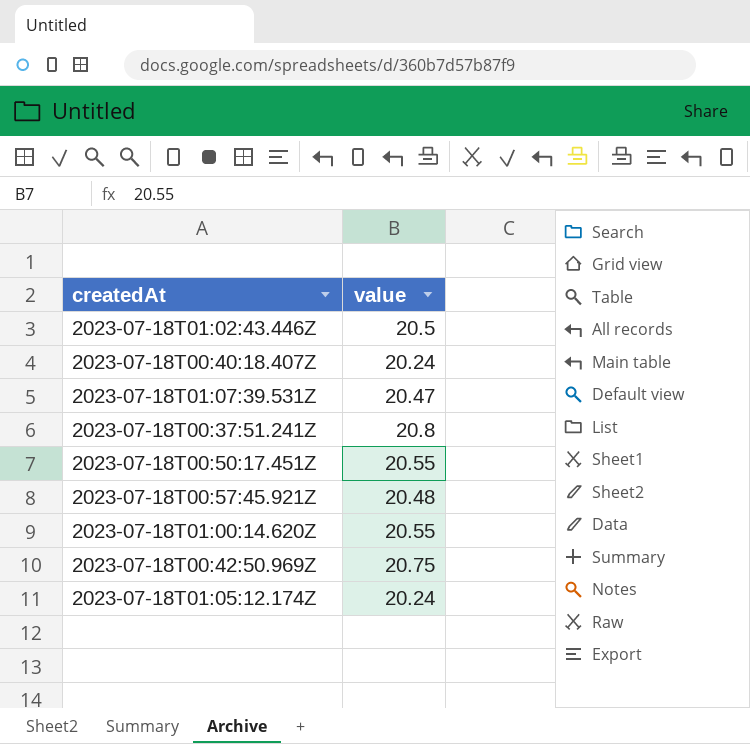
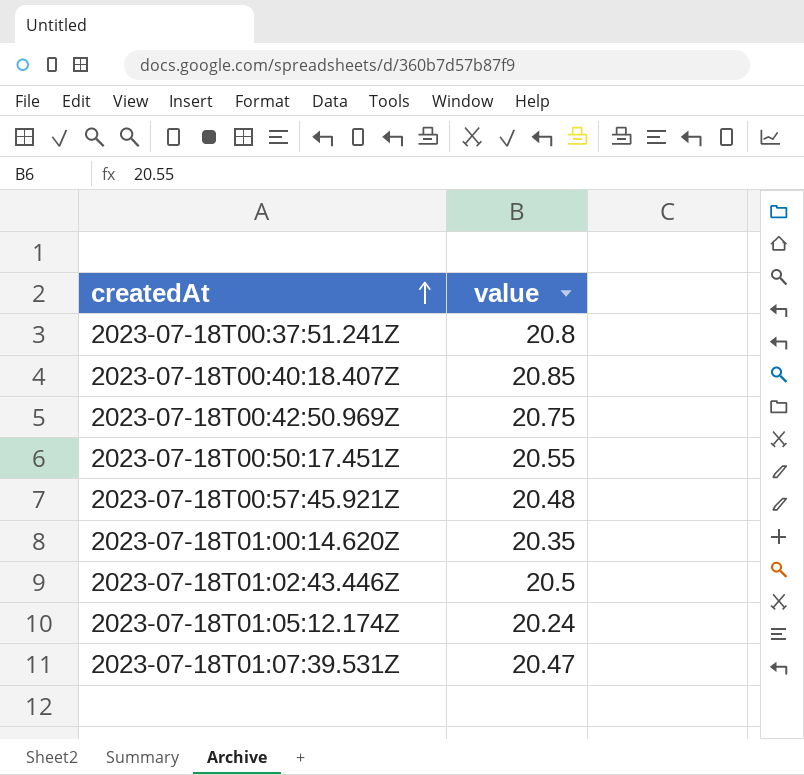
row order: none -> createdAt ascending
2023-07-18T00:40:18.407Z | value: 20.24 -> 20.85
2023-07-18T01:00:14.620Z | value: 20.55 -> 20.35

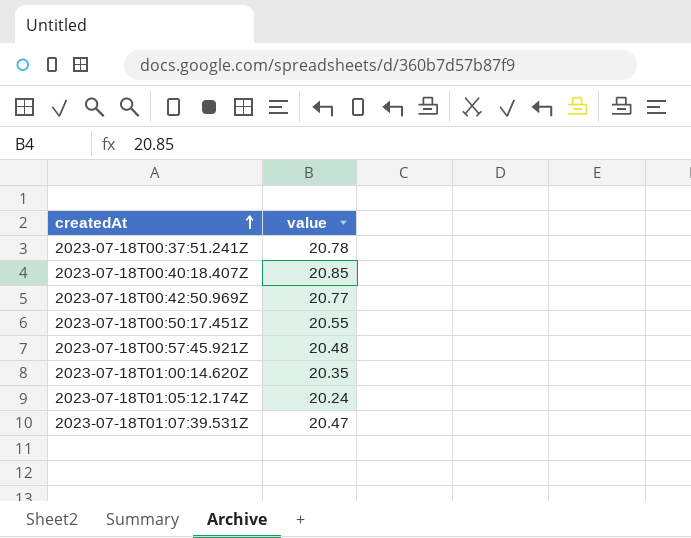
row 2023-07-18T01:02:43.446Z: 20.5 -> none
2023-07-18T00:37:51.241Z | value: 20.8 -> 20.78
2023-07-18T00:42:50.969Z | value: 20.75 -> 20.77

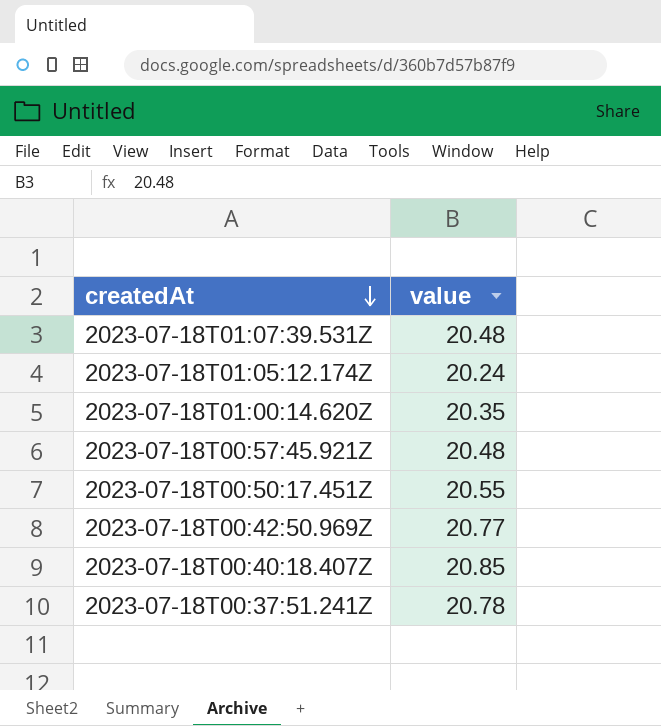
row order: createdAt ascending -> createdAt descending
2023-07-18T01:07:39.531Z | value: 20.47 -> 20.48

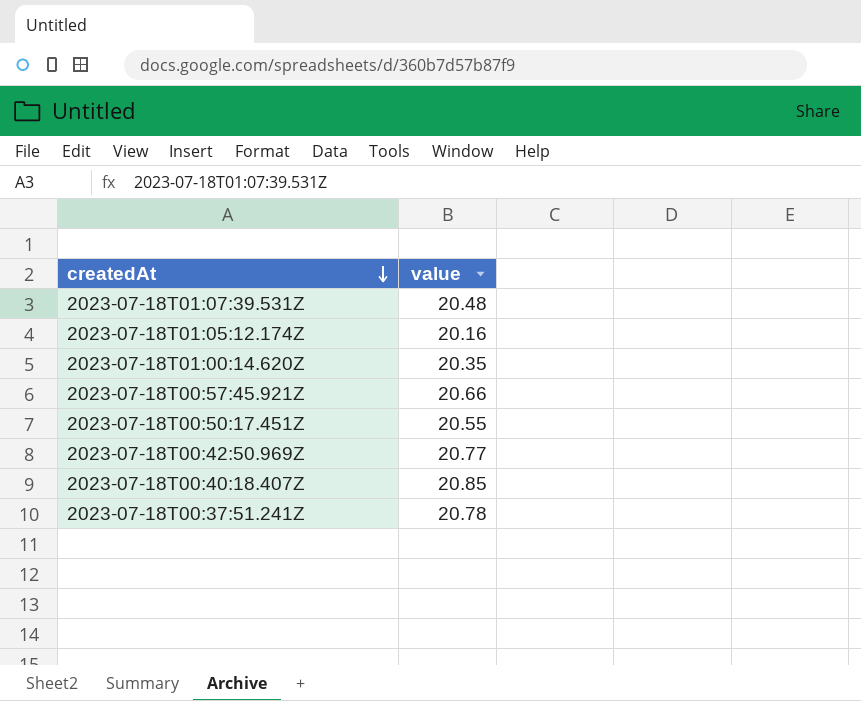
2023-07-18T01:05:12.174Z | value: 20.24 -> 20.16
2023-07-18T00:57:45.921Z | value: 20.48 -> 20.66

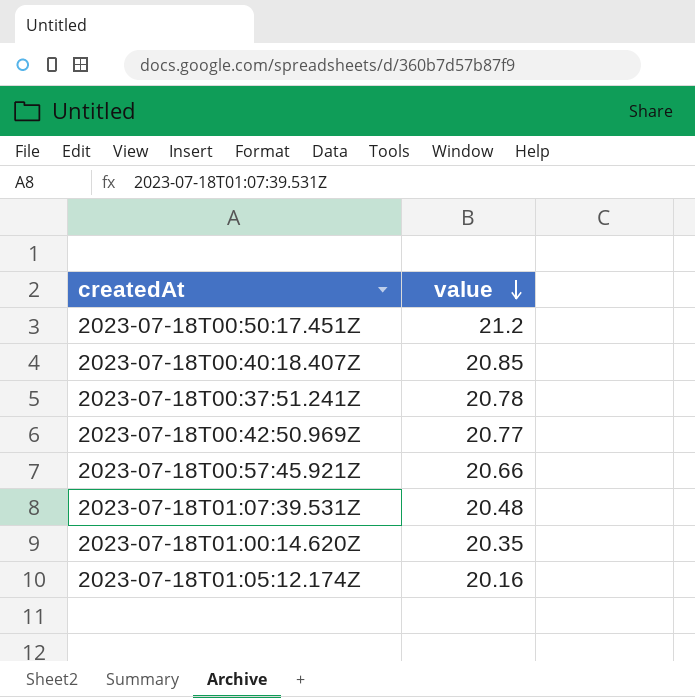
row order: createdAt descending -> value descending
2023-07-18T00:50:17.451Z | value: 20.55 -> 21.2

